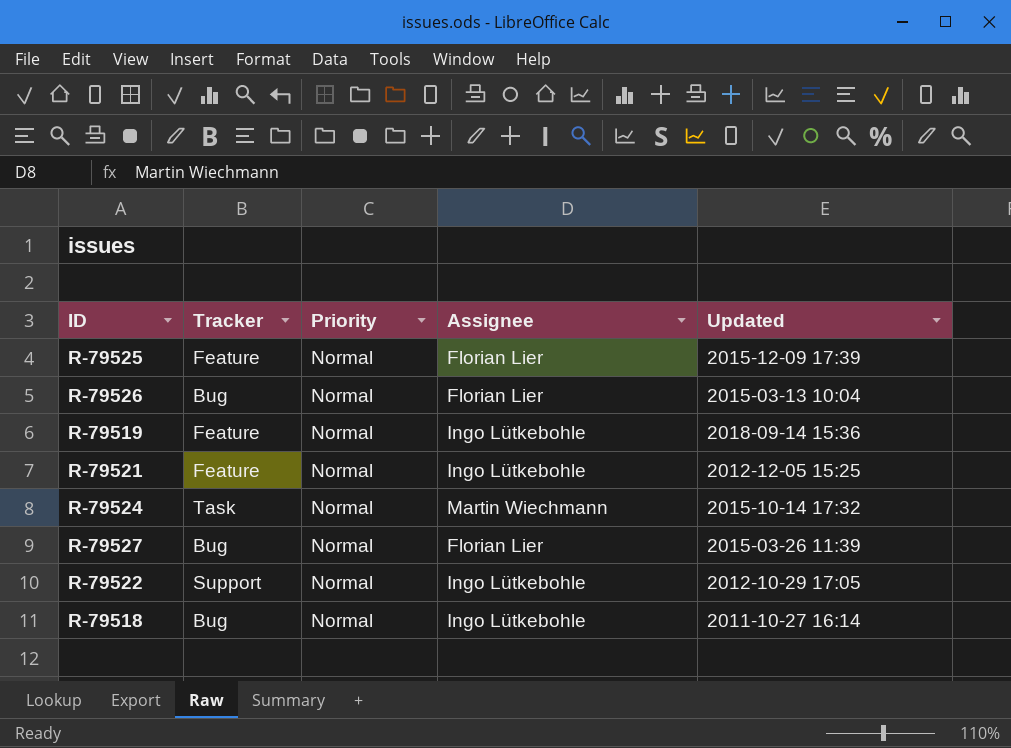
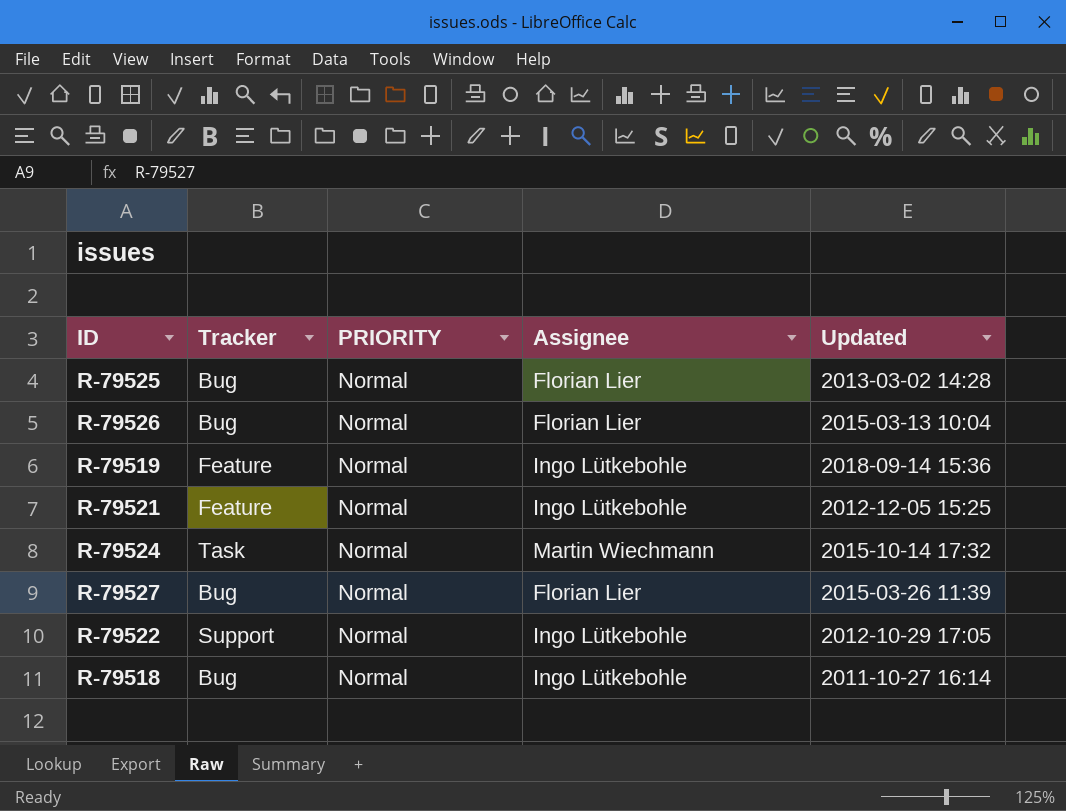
column name: Priority -> PRIORITY
R-79525 | Tracker: Feature -> Bug
R-79525 | Updated: 2015-12-09 17:39 -> 2013-03-02 14:28

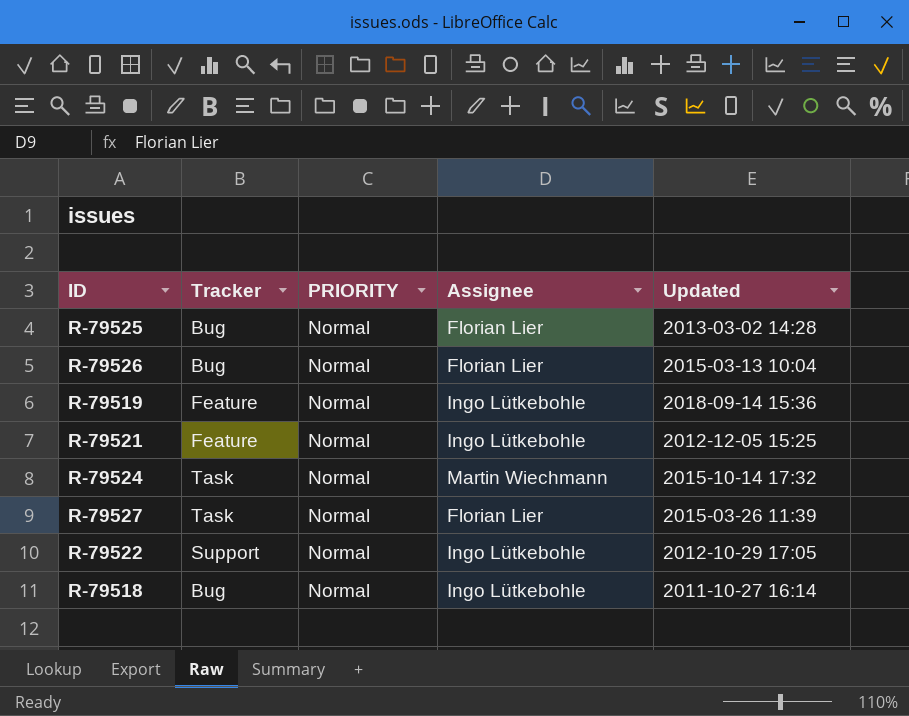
R-79527 | Tracker: Bug -> Task

